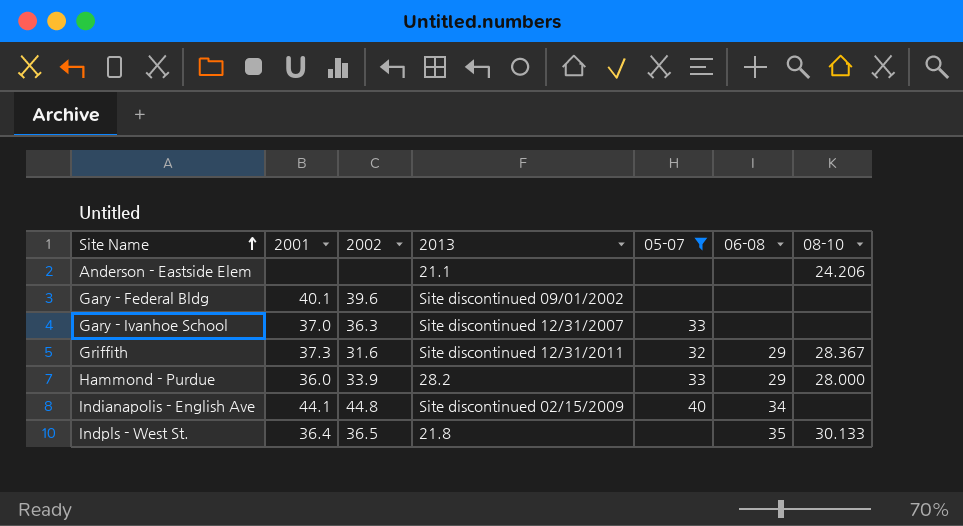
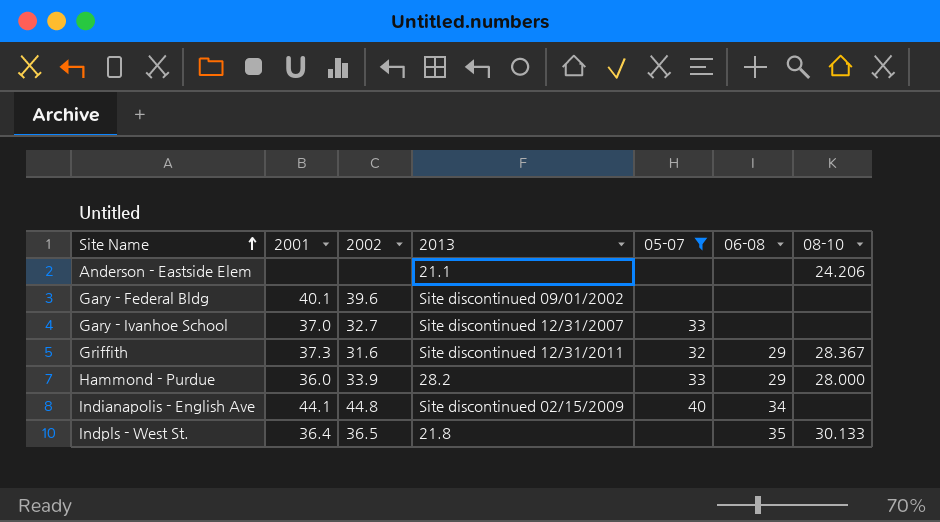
Gary - Ivanhoe School | 2002: 36.3 -> 32.7

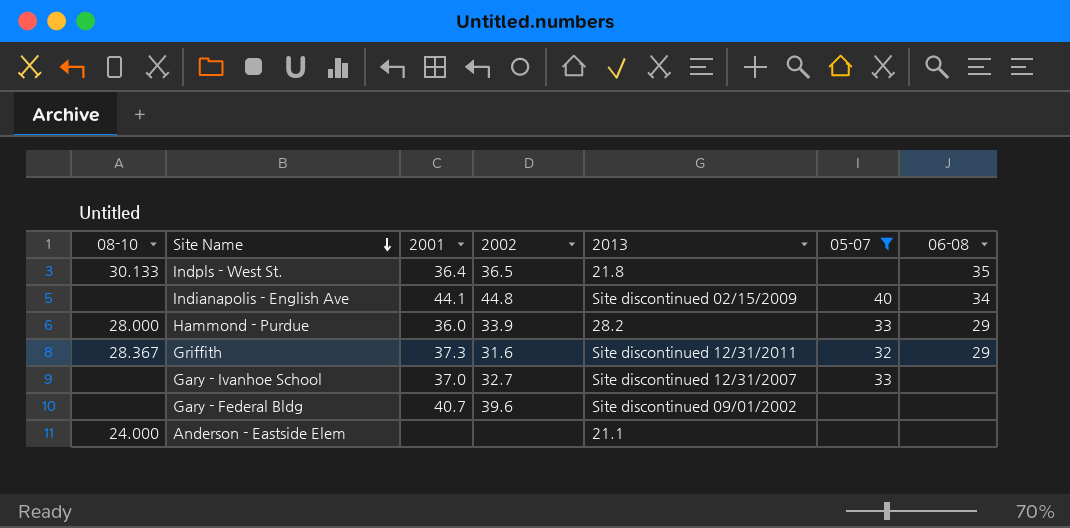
row order: Site Name ascending -> Site Name descending
column 08-10 | position: 7 -> 1
Gary - Federal Bldg | 2001: 40.1 -> 40.7
Anderson - Eastside Elem | 08-10: 24.206 -> 24.000

